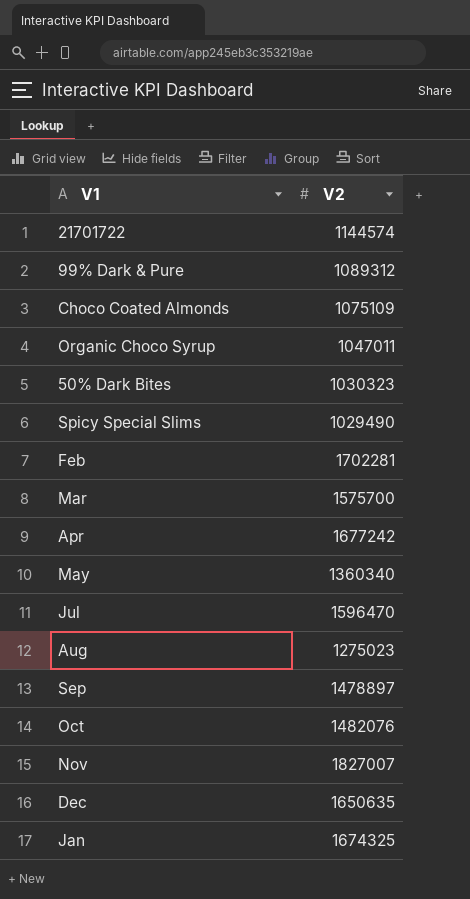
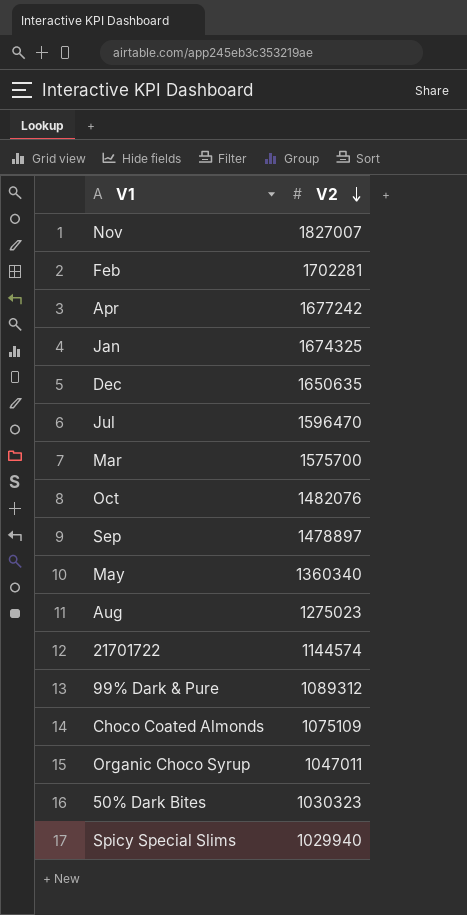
row order: none -> V2 descending
Spicy Special Slims | V2: 1029490 -> 1029940

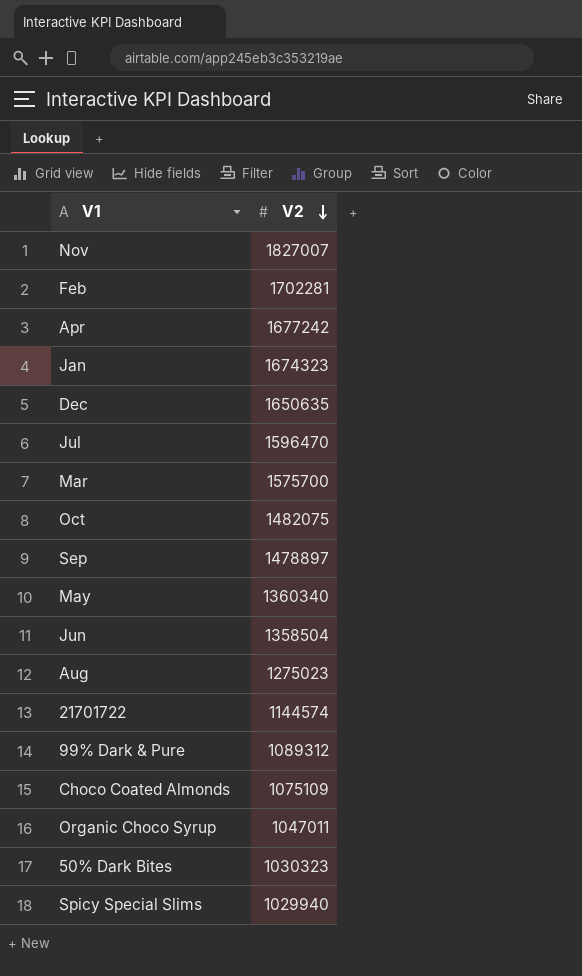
Jan | V2: 1674325 -> 1674323
Oct | V2: 1482076 -> 1482075
row Jun: none -> 1358504

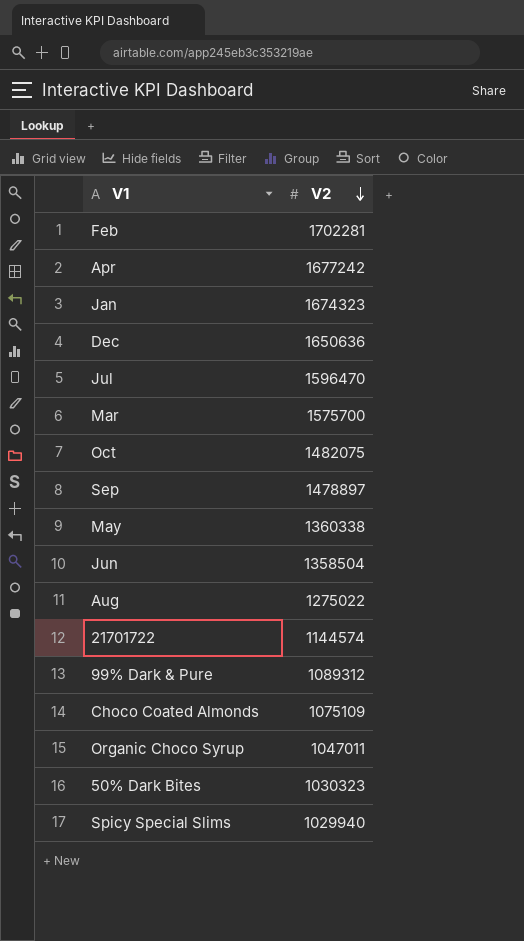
row Nov: 1827007 -> none
Dec | V2: 1650635 -> 1650636
May | V2: 1360340 -> 1360338
Aug | V2: 1275023 -> 1275022

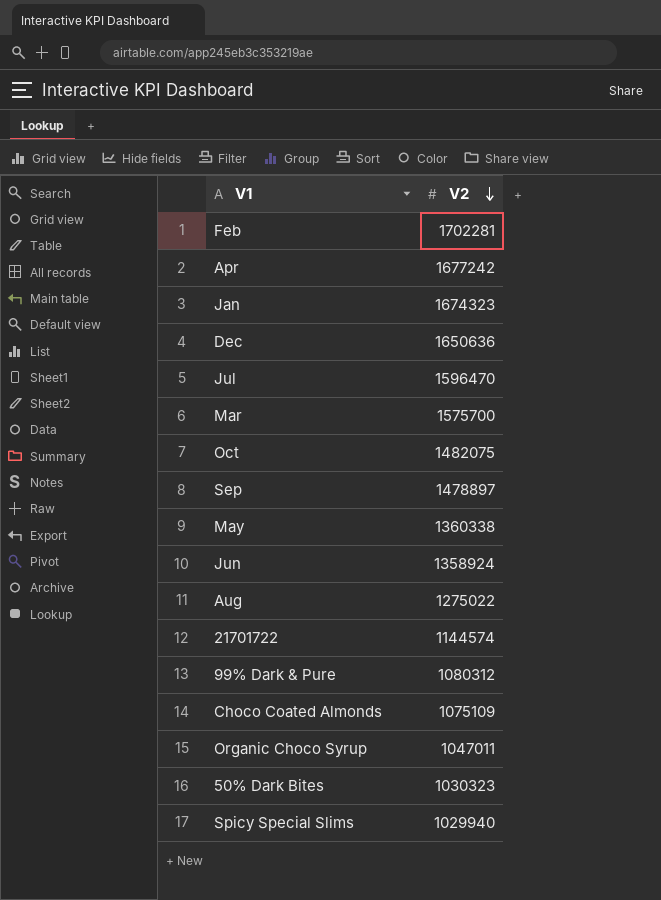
Jun | V2: 1358504 -> 1358924
99% Dark & Pure | V2: 1089312 -> 1080312

